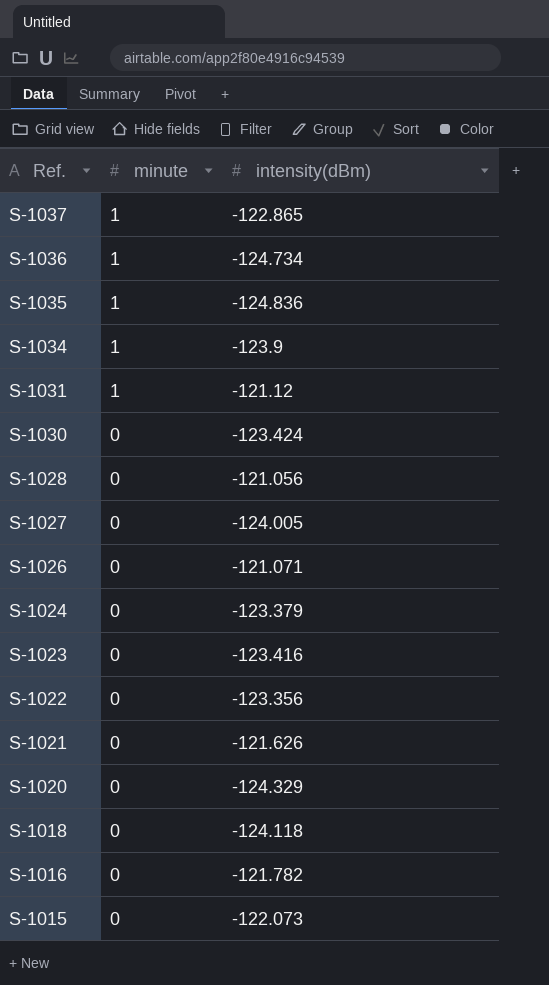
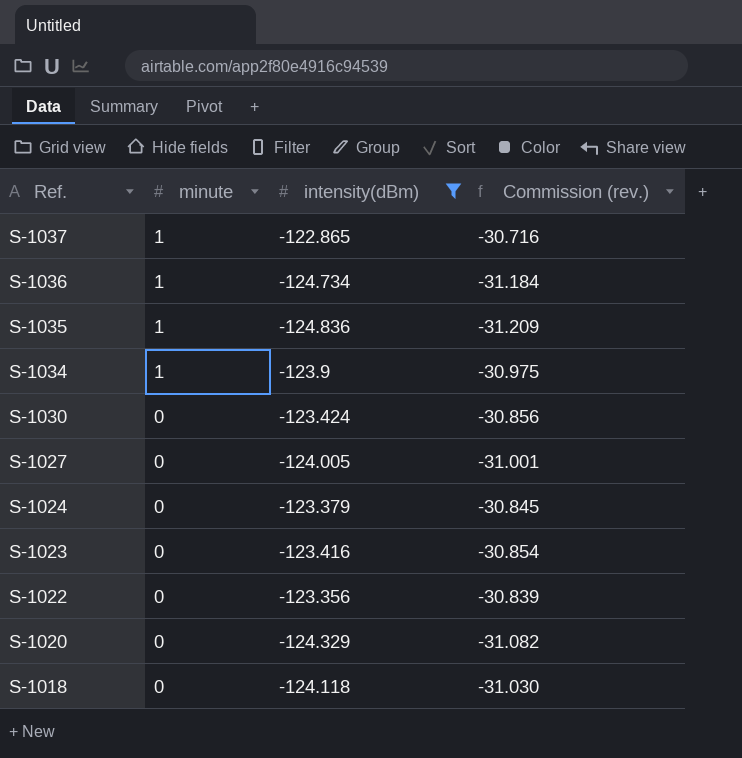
filter: none -> intensity(dBm) <= -122.865
column Commission (rev.) | formula: none -> [intensity(dBm)] * 0.25

